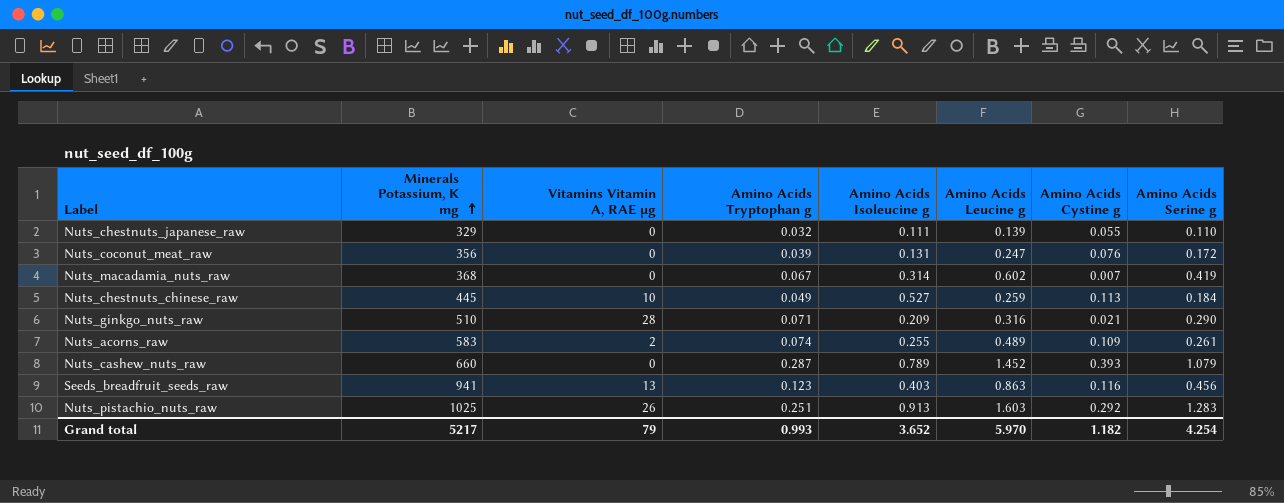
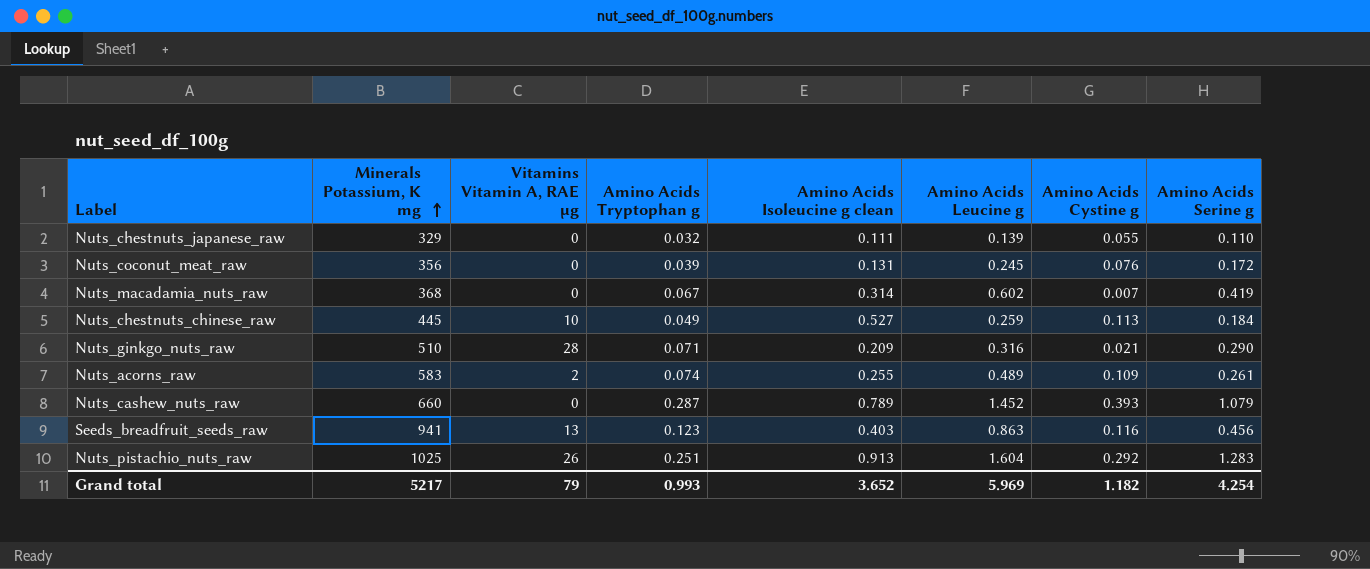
column name: Amino Acids Isoleucine g -> Amino Acids Isoleucine g clean
Nuts_coconut_meat_raw | Amino Acids Leucine g: 0.247 -> 0.245
Nuts_pistachio_nuts_raw | Amino Acids Leucine g: 1.603 -> 1.604
Grand total | Amino Acids Leucine g: 5.970 -> 5.969

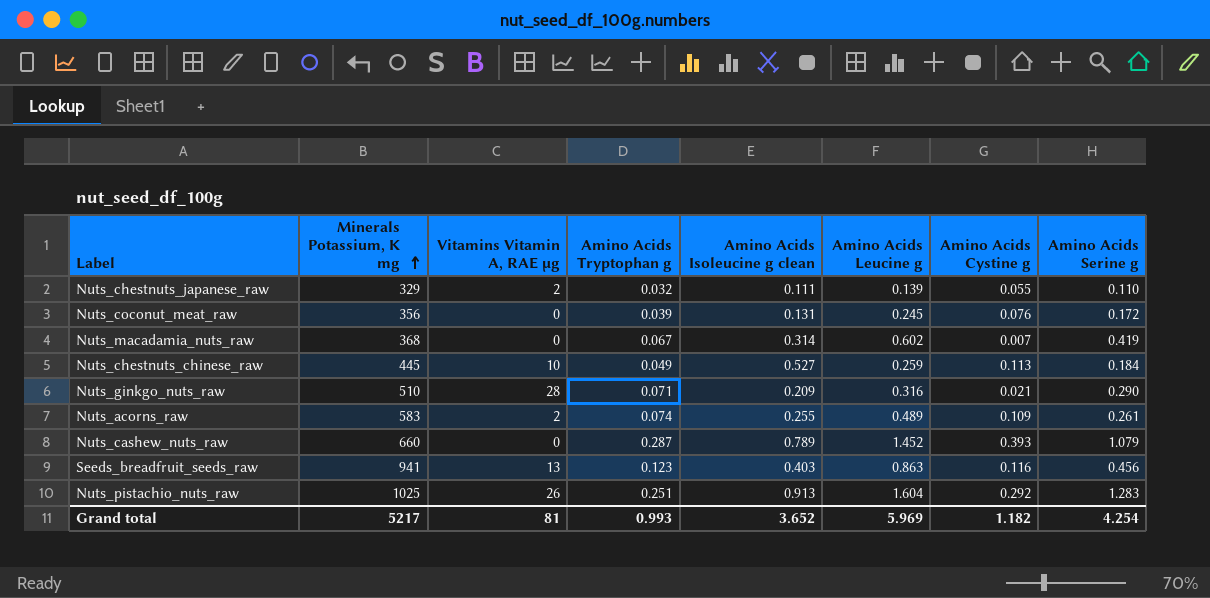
Nuts_chestnuts_japanese_raw | Vitamins Vitamin A, RAE µg: 0 -> 2
Grand total | Vitamins Vitamin A, RAE µg: 79 -> 81

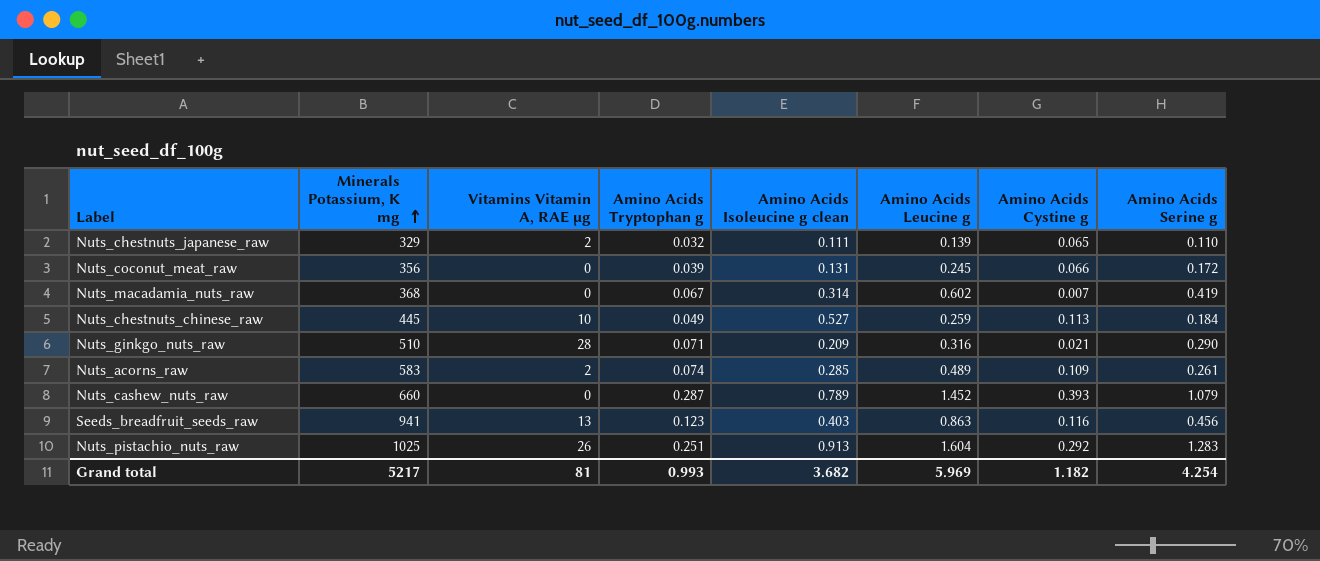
Nuts_chestnuts_japanese_raw | Amino Acids Cystine g: 0.055 -> 0.065
Nuts_coconut_meat_raw | Amino Acids Cystine g: 0.076 -> 0.066
Nuts_acorns_raw | Amino Acids Isoleucine g clean: 0.255 -> 0.285
Grand total | Amino Acids Isoleucine g clean: 3.652 -> 3.682

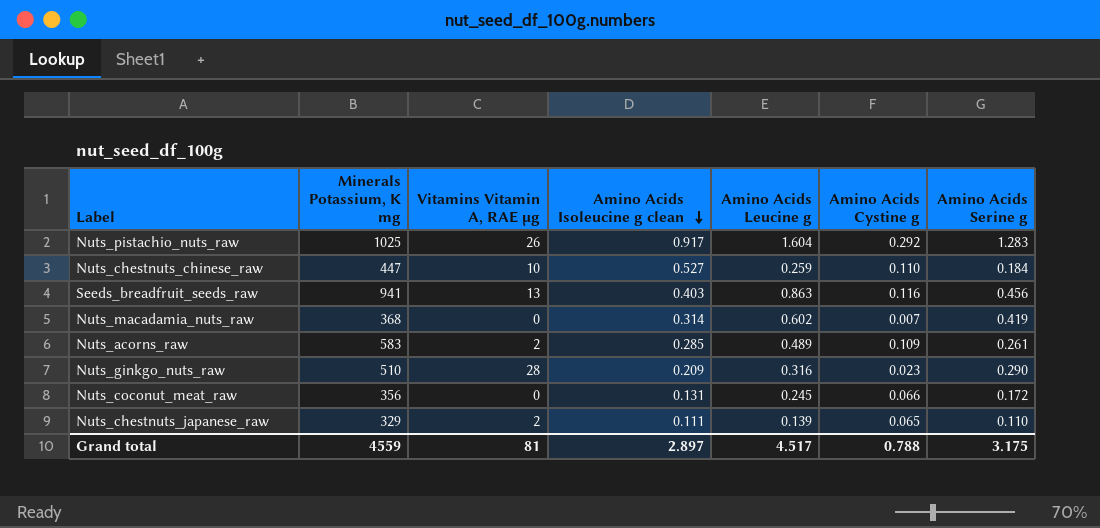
row order: Minerals Potassium, K mg ascending -> Amino Acids Isoleucine g clean descending
column Amino Acids Tryptophan g | position: 4 -> none
row Nuts_cashew_nuts_raw: 660 | 0 | 0.287 | 0.789 | 1.452 | 0.393 | 1.079 -> none
Nuts_pistachio_nuts_raw | Amino Acids Isoleucine g clean: 0.913 -> 0.917
Nuts_chestnuts_chinese_raw | Minerals Potassium, K mg: 445 -> 447
Nuts_chestnuts_chinese_raw | Amino Acids Cystine g: 0.113 -> 0.110
Nuts_ginkgo_nuts_raw | Amino Acids Cystine g: 0.021 -> 0.023
Grand total | Minerals Potassium, K mg: 5217 -> 4559
Grand total | Amino Acids Isoleucine g clean: 3.682 -> 2.897
Grand total | Amino Acids Leucine g: 5.969 -> 4.517
Grand total | Amino Acids Cystine g: 1.182 -> 0.788
Grand total | Amino Acids Serine g: 4.254 -> 3.175

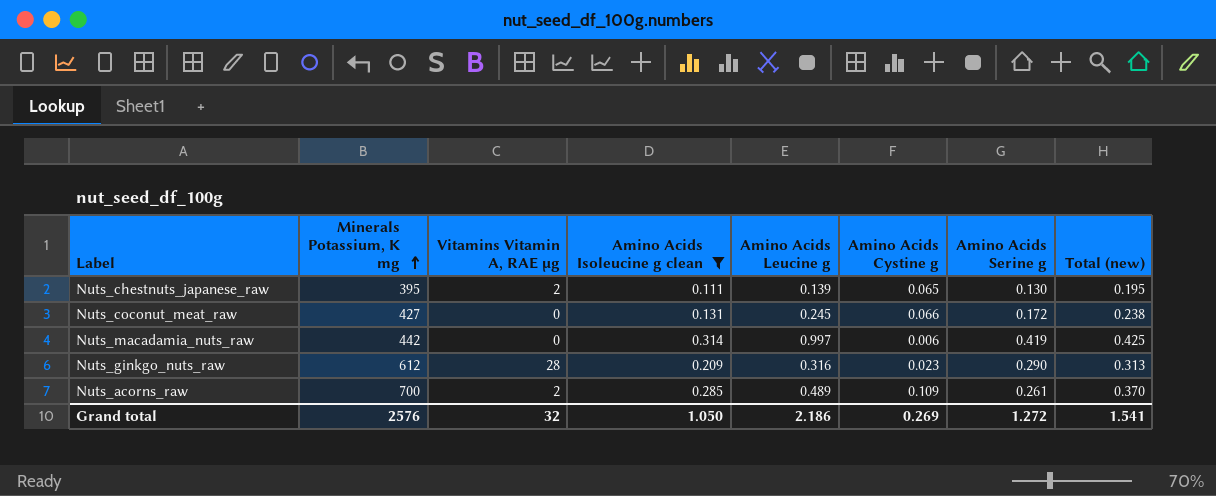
filter: none -> Amino Acids Isoleucine g clean <= 0.314
row order: Amino Acids Isoleucine g clean descending -> Minerals Potassium, K mg ascending
column Total (new) | formula: none -> [Amino Acids Cystine g] + [Amino Acids Serine g]
Nuts_chestnuts_japanese_raw | Minerals Potassium, K mg: 329 -> 395
Nuts_chestnuts_japanese_raw | Amino Acids Serine g: 0.110 -> 0.130
Nuts_coconut_meat_raw | Minerals Potassium, K mg: 356 -> 427
Nuts_macadamia_nuts_raw | Minerals Potassium, K mg: 368 -> 442
Nuts_macadamia_nuts_raw | Amino Acids Leucine g: 0.602 -> 0.997
Nuts_macadamia_nuts_raw | Amino Acids Cystine g: 0.007 -> 0.006
Nuts_ginkgo_nuts_raw | Minerals Potassium, K mg: 510 -> 612
Nuts_acorns_raw | Minerals Potassium, K mg: 583 -> 700
Grand total | Minerals Potassium, K mg: 4559 -> 2576
Grand total | Vitamins Vitamin A, RAE µg: 81 -> 32
Grand total | Amino Acids Isoleucine g clean: 2.897 -> 1.050
Grand total | Amino Acids Leucine g: 4.517 -> 2.186
Grand total | Amino Acids Cystine g: 0.788 -> 0.269
Grand total | Amino Acids Serine g: 3.175 -> 1.272

